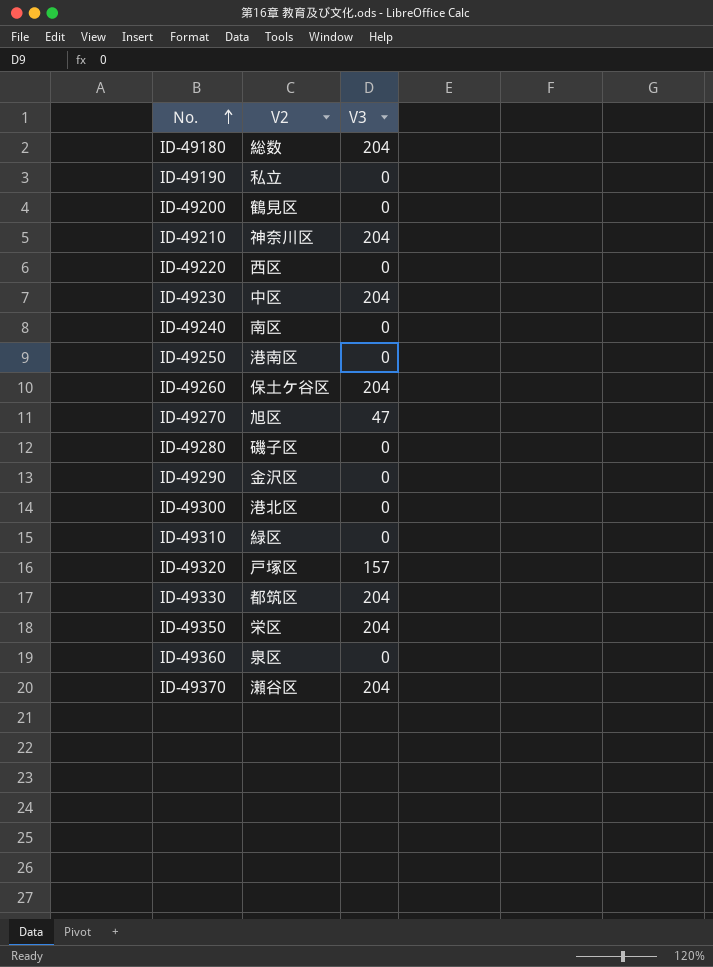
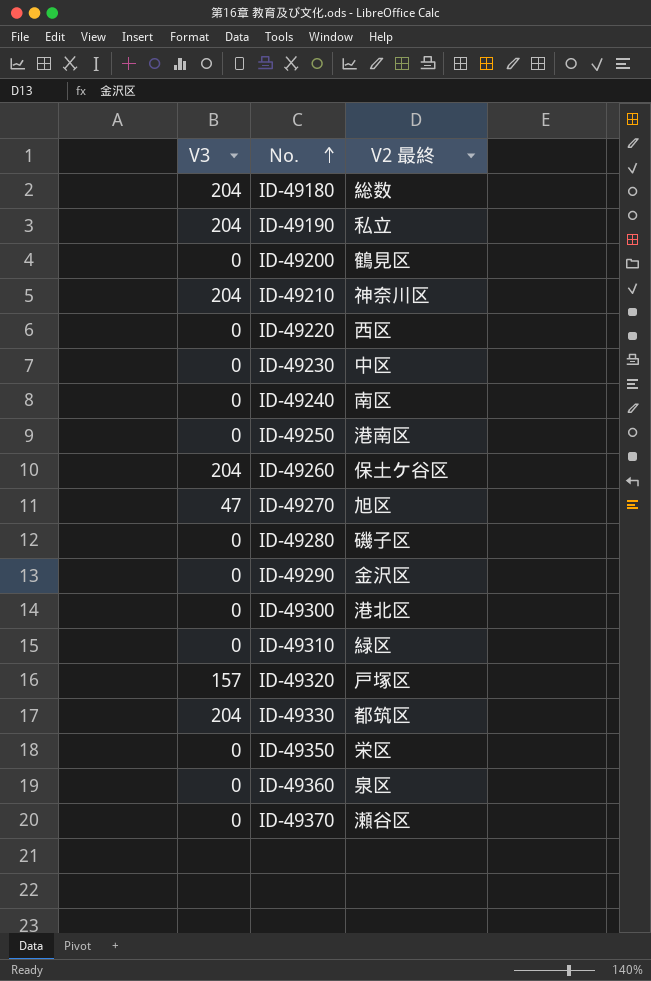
column V3 | position: 3 -> 1
column name: V2 -> V2 最終
ID-49190 | V3: 0 -> 204
ID-49230 | V3: 204 -> 0
ID-49350 | V3: 204 -> 0
ID-49370 | V3: 204 -> 0

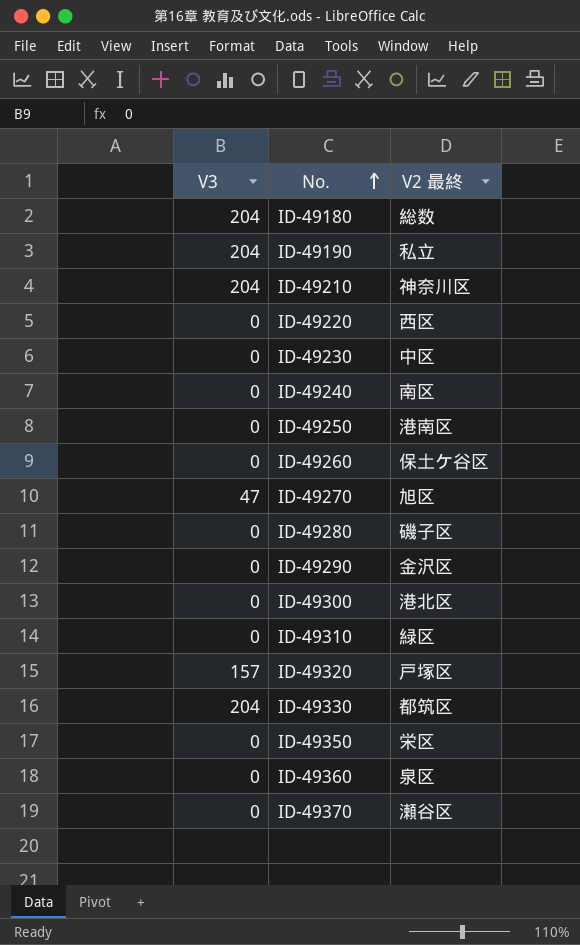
row ID-49200: 0 | 鶴見区 -> none
ID-49260 | V3: 204 -> 0

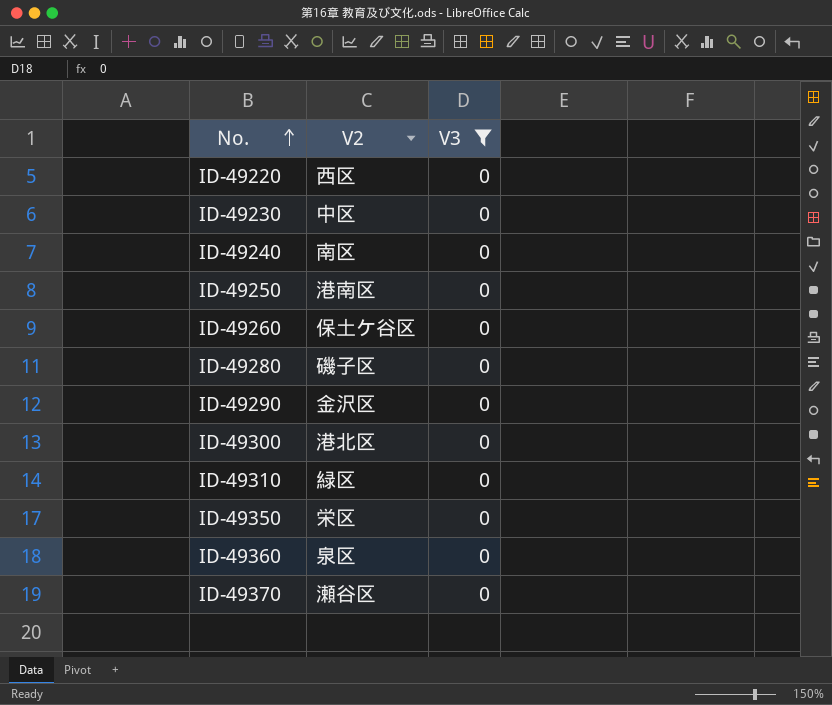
filter: none -> V3 = 0
column name: V2 最終 -> V2
column V3 | position: 1 -> 3

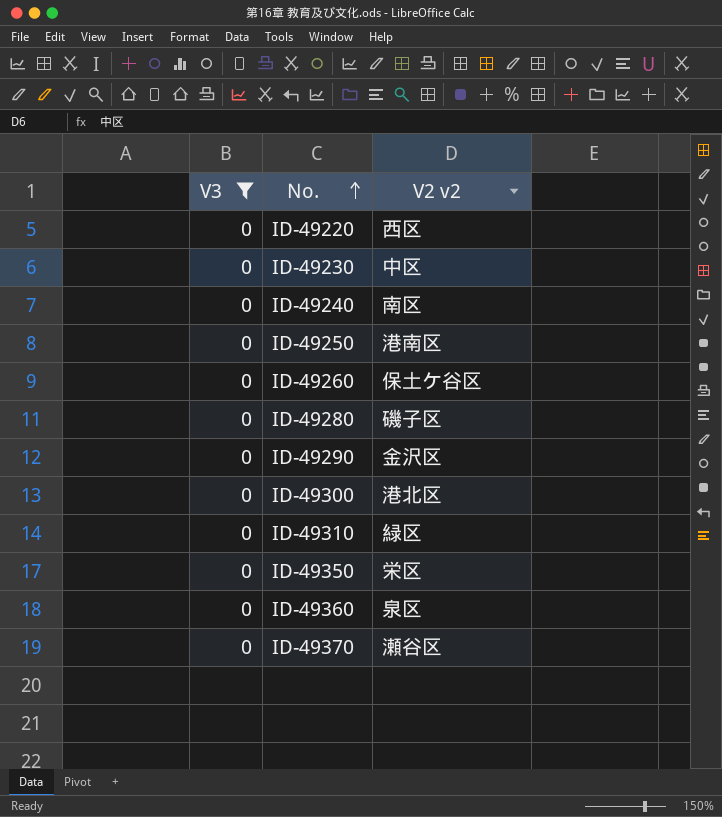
column V3 | position: 3 -> 1
column name: V2 -> V2 v2

